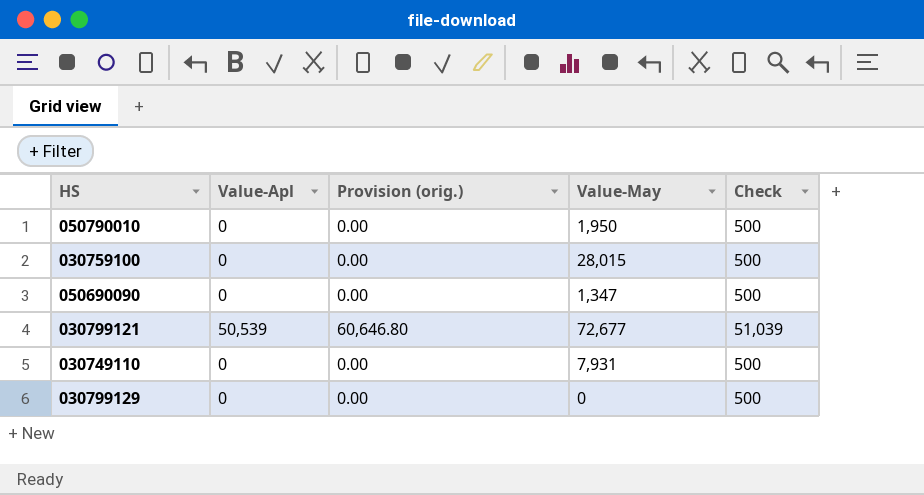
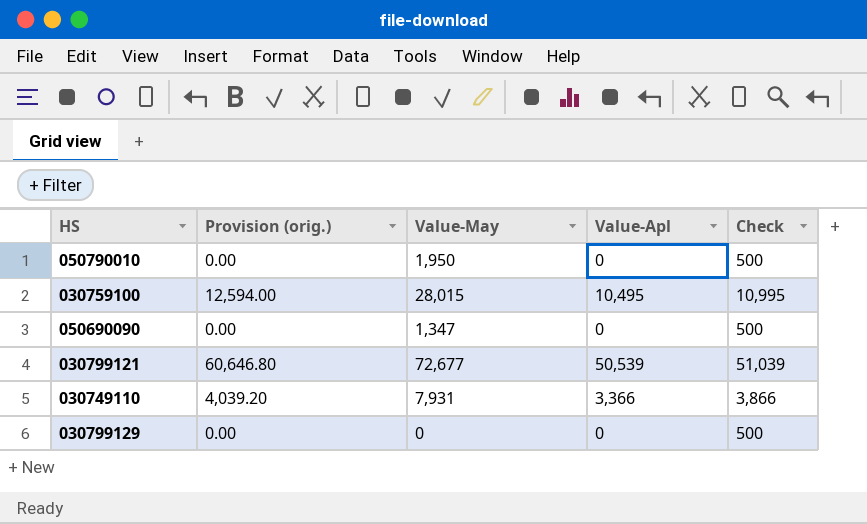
column Value-Apl | position: 2 -> 4
030759100 | Provision (orig.): 0.00 -> 12,594.00
030759100 | Value-Apl: 0 -> 10,495
030759100 | Check: 500 -> 10,995
030749110 | Provision (orig.): 0.00 -> 4,039.20
030749110 | Value-Apl: 0 -> 3,366
030749110 | Check: 500 -> 3,866

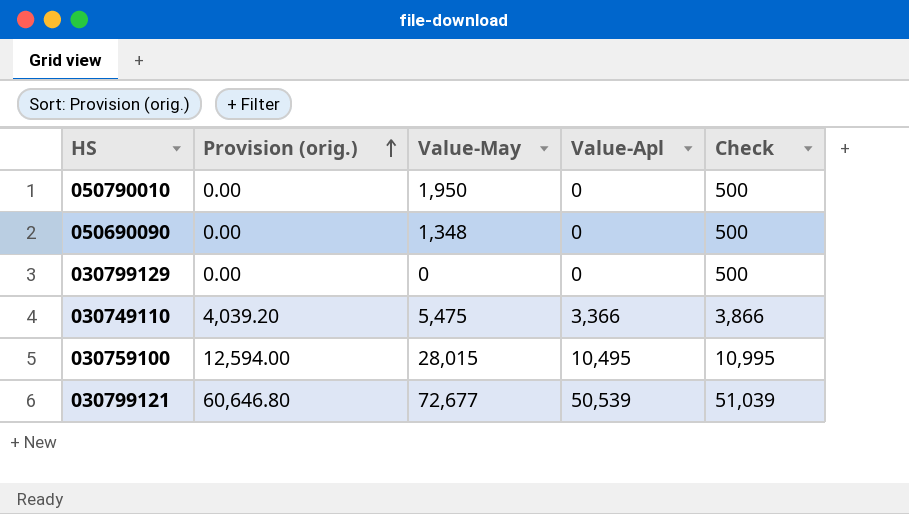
row order: none -> Provision (orig.) ascending
050690090 | Value-May: 1,347 -> 1,348
030749110 | Value-May: 7,931 -> 5,475

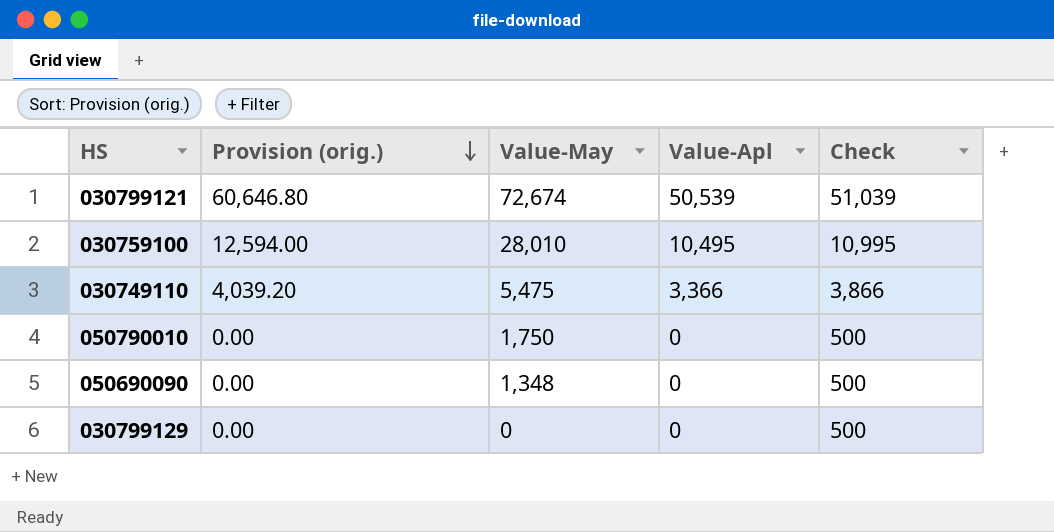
row order: Provision (orig.) ascending -> Provision (orig.) descending
030799121 | Value-May: 72,677 -> 72,674
030759100 | Value-May: 28,015 -> 28,010
050790010 | Value-May: 1,950 -> 1,750

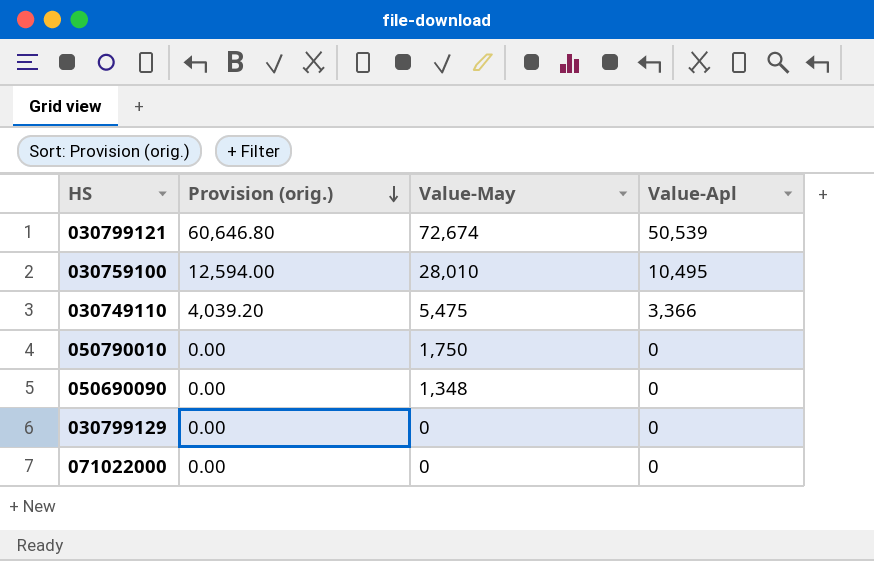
column Check | formula: [Value-Apl] + 500 -> none
row 071022000: none -> 0.00 | 0 | 0

